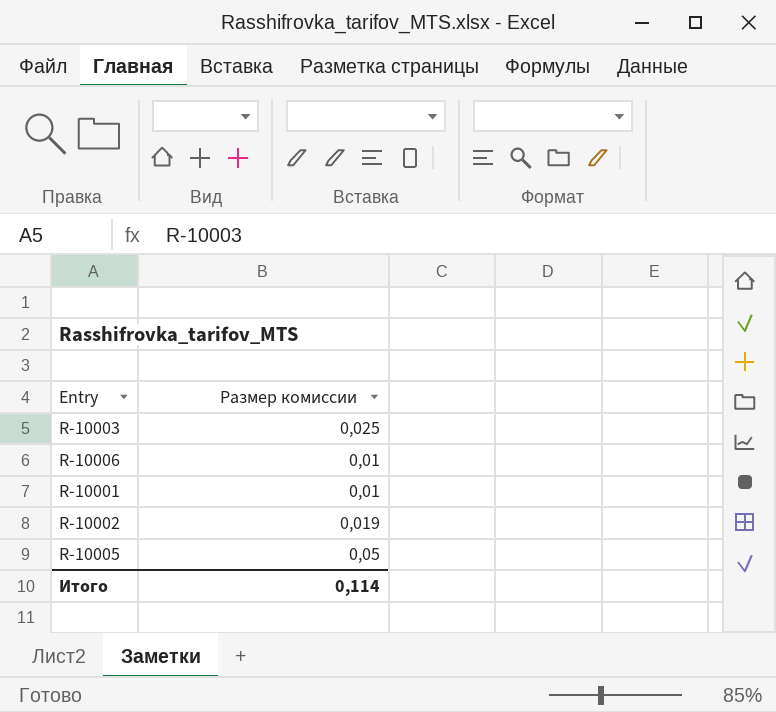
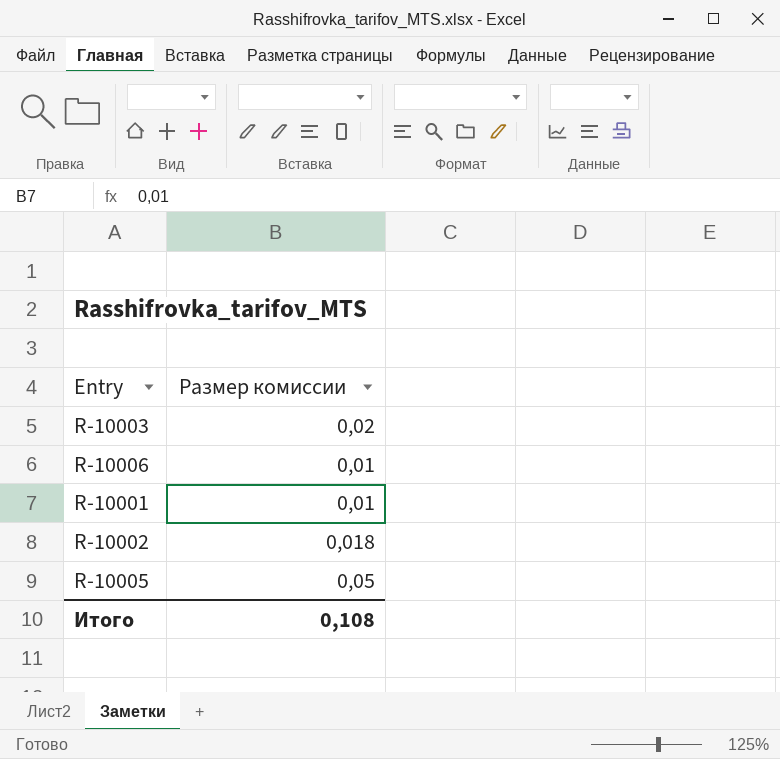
R-10003 | Размер комиссии: 0,025 -> 0,02
R-10002 | Размер комиссии: 0,019 -> 0,018
Итого | Размер комиссии: 0,114 -> 0,108

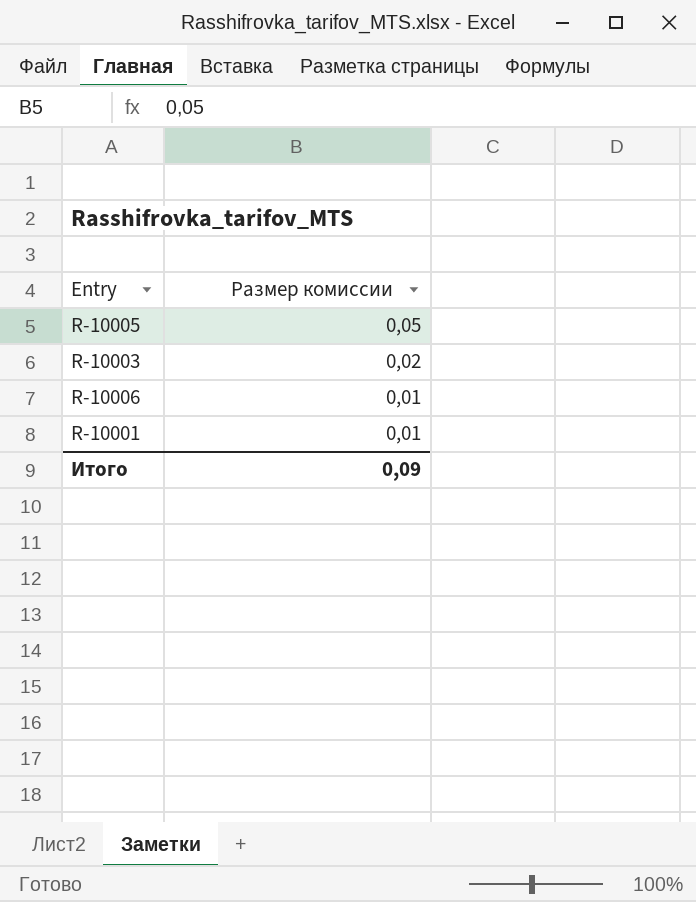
row order: none -> Размер комиссии descending
row R-10002: 0,018 -> none
Итого | Размер комиссии: 0,108 -> 0,09

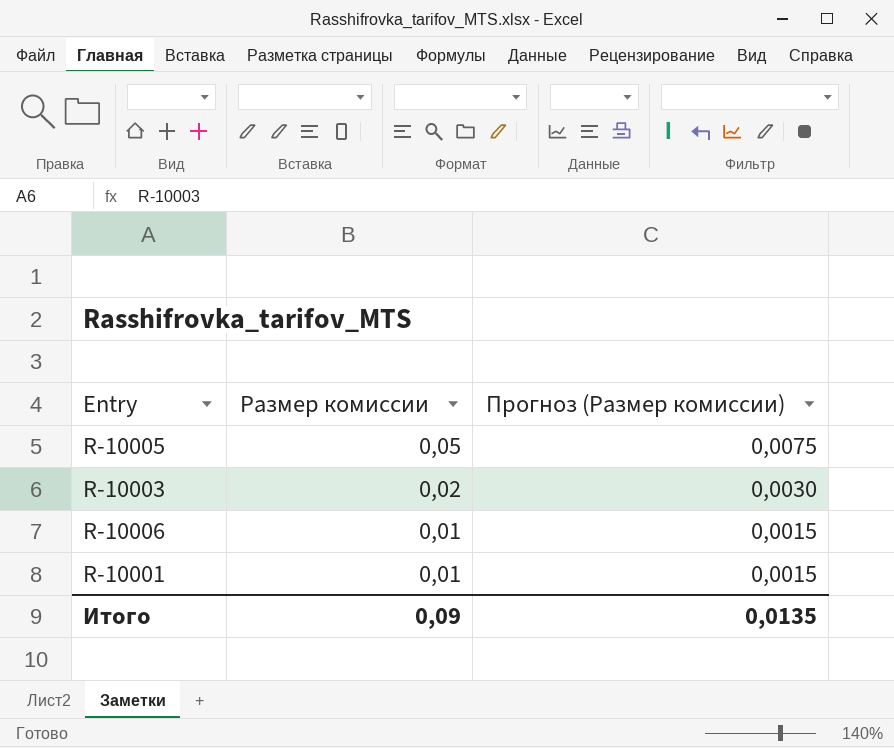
column Прогноз (Размер комиссии) | formula: none -> [Размер комиссии] * 0,15

